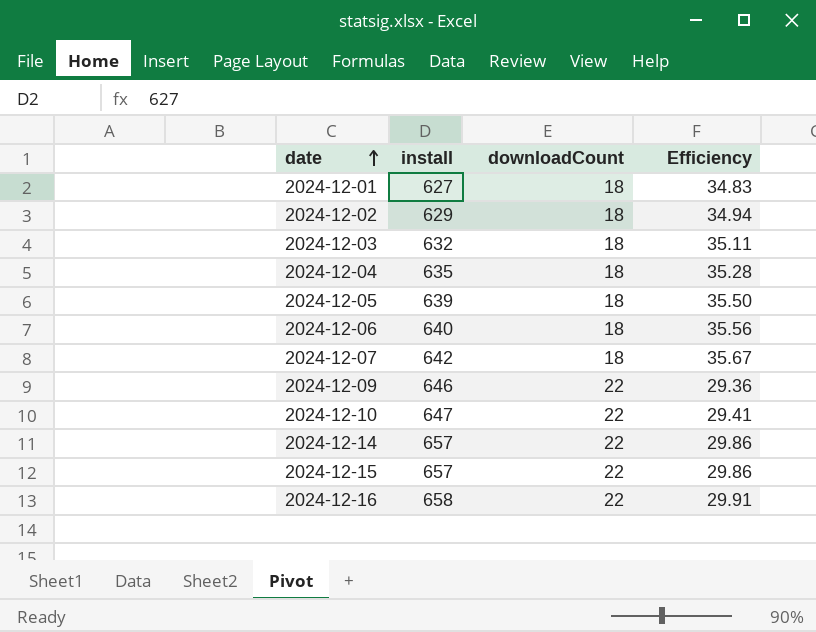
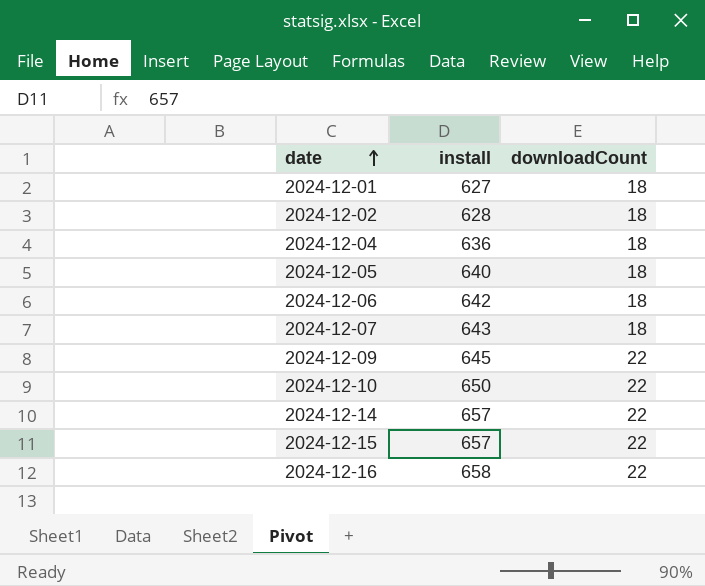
column Efficiency | formula: [install] / [downloadCount] -> none
row 2024-12-03: 632 | 18 | 35.11 -> none
2024-12-02 | install: 629 -> 628
2024-12-04 | install: 635 -> 636
2024-12-05 | install: 639 -> 640
2024-12-06 | install: 640 -> 642
2024-12-07 | install: 642 -> 643
2024-12-09 | install: 646 -> 645
2024-12-10 | install: 647 -> 650

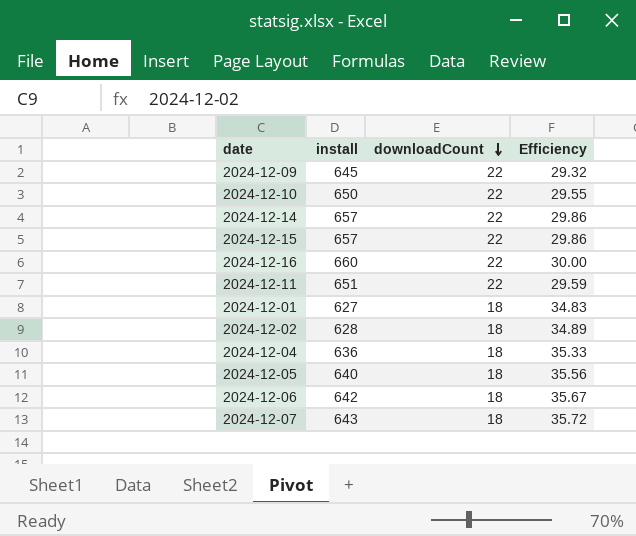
row order: date ascending -> downloadCount descending
column Efficiency | formula: none -> [install] / [downloadCount]
2024-12-16 | install: 658 -> 660
row 2024-12-11: none -> 651 | 22 | 29.59

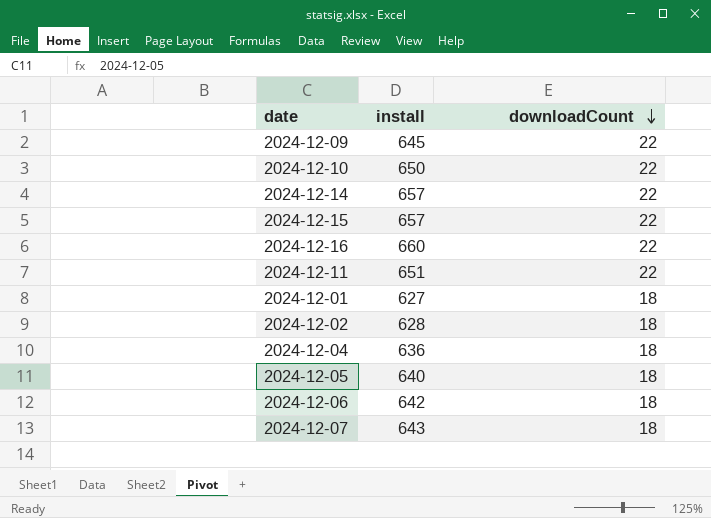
column Efficiency | formula: [install] / [downloadCount] -> none

